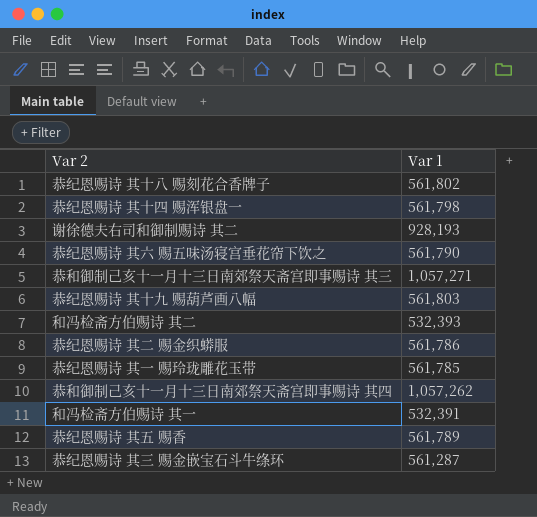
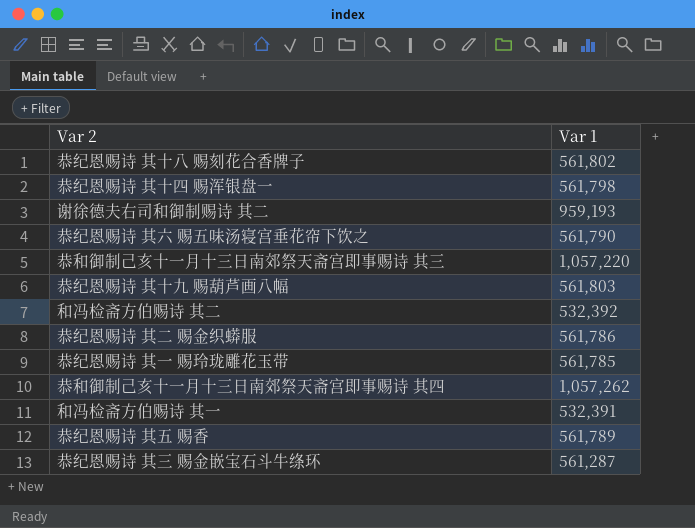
谢徐德夫右司和御制赐诗 其二 | Var 1: 928,193 -> 959,193
恭和御制己亥十一月十三日南郊祭天斋宫即事赐诗 其三 | Var 1: 1,057,271 -> 1,057,220
和冯检斋方伯赐诗 其二 | Var 1: 532,393 -> 532,392

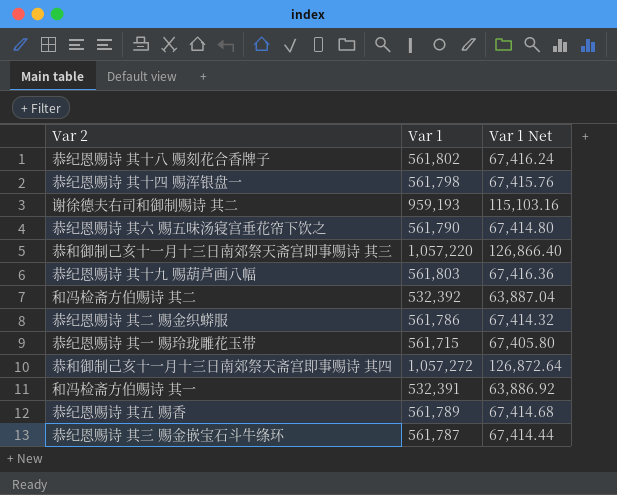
column Var 1 Net | formula: none -> [Var 1] * 0.12
恭纪恩赐诗 其一 赐玲珑雕花玉带 | Var 1: 561,785 -> 561,715
恭和御制己亥十一月十三日南郊祭天斋宫即事赐诗 其四 | Var 1: 1,057,262 -> 1,057,272
恭纪恩赐诗 其三 赐金嵌宝石斗牛绦环 | Var 1: 561,287 -> 561,787

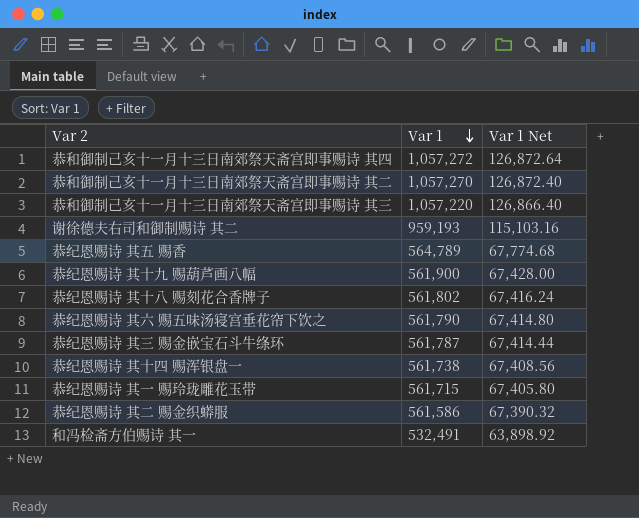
row order: none -> Var 1 descending
row 和冯检斋方伯赐诗 其二: 532,392 | 63,887.04 -> none
row 恭和御制己亥十一月十三日南郊祭天斋宫即事赐诗 其二: none -> 1,057,270 | 126,872.40
恭纪恩赐诗 其五 赐香 | Var 1: 561,789 -> 564,789
恭纪恩赐诗 其五 赐香 | Var 1 Net: 67,414.68 -> 67,774.68
恭纪恩赐诗 其十九 赐葫芦画八幅 | Var 1: 561,803 -> 561,900
恭纪恩赐诗 其十九 赐葫芦画八幅 | Var 1 Net: 67,416.36 -> 67,428.00
恭纪恩赐诗 其十四 赐浑银盘一 | Var 1: 561,798 -> 561,738
恭纪恩赐诗 其十四 赐浑银盘一 | Var 1 Net: 67,415.76 -> 67,408.56
恭纪恩赐诗 其二 赐金织蟒服 | Var 1: 561,786 -> 561,586
恭纪恩赐诗 其二 赐金织蟒服 | Var 1 Net: 67,414.32 -> 67,390.32
和冯检斋方伯赐诗 其一 | Var 1: 532,391 -> 532,491
和冯检斋方伯赐诗 其一 | Var 1 Net: 63,886.92 -> 63,898.92

